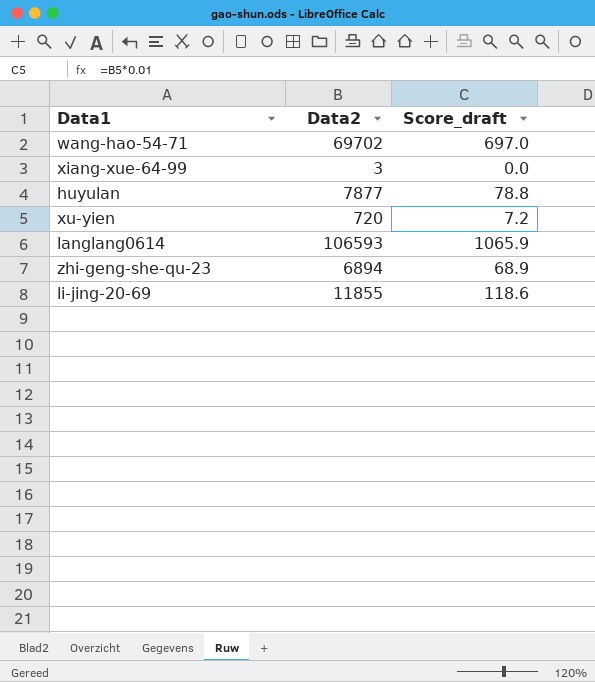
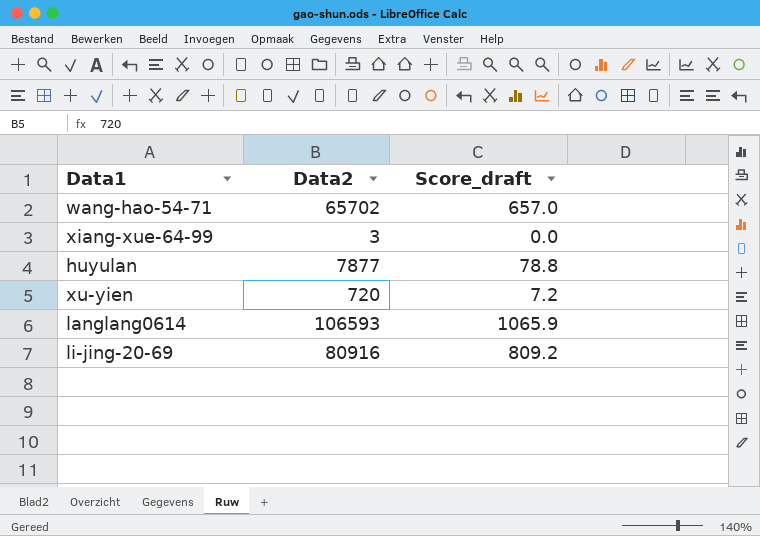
row zhi-geng-she-qu-23: 6894 | 68.9 -> none
wang-hao-54-71 | Data2: 69702 -> 65702
wang-hao-54-71 | Score_draft: 697.0 -> 657.0
li-jing-20-69 | Data2: 11855 -> 80916
li-jing-20-69 | Score_draft: 118.6 -> 809.2

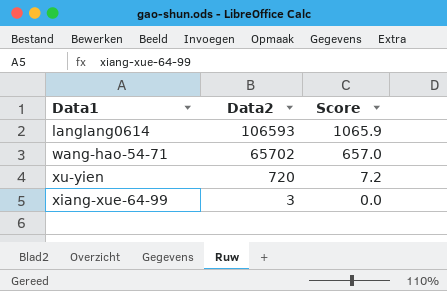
row order: none -> Data2 descending
column name: Score_draft -> Score
row huyulan: 7877 | 78.8 -> none
row li-jing-20-69: 80916 | 809.2 -> none

